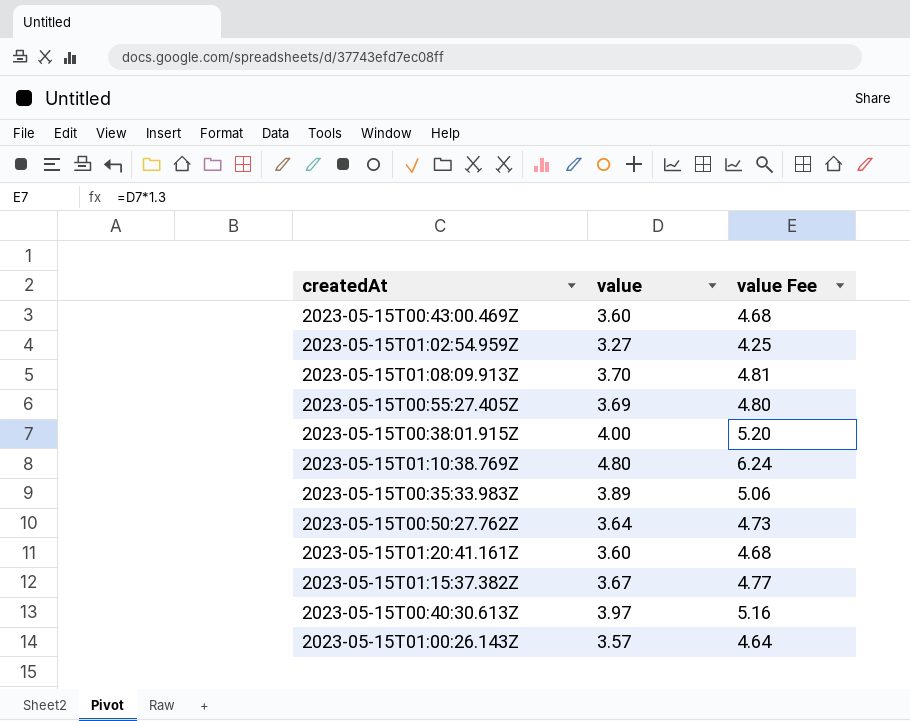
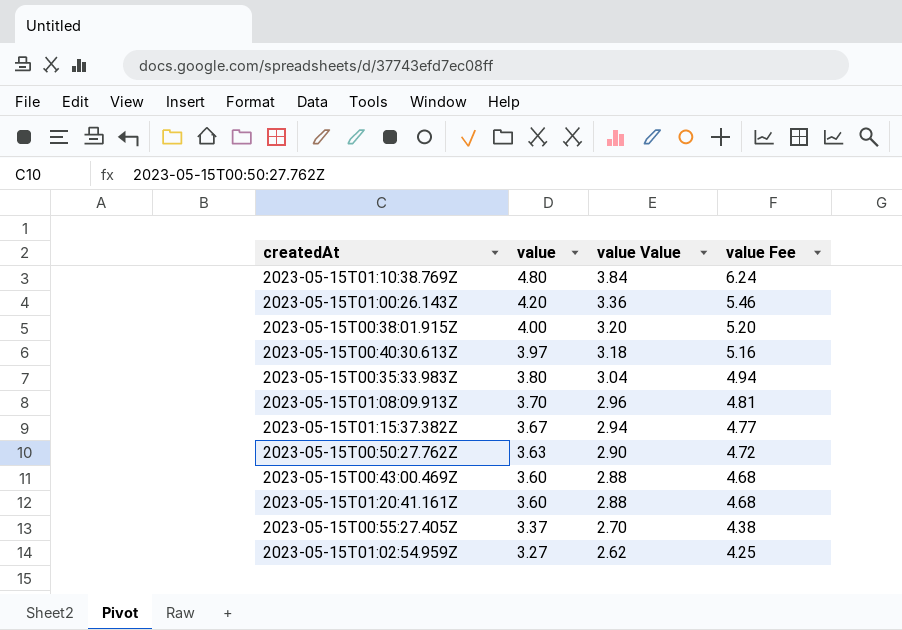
row order: none -> value descending
column value Value | formula: none -> [value] * 0.8
2023-05-15T01:00:26.143Z | value: 3.57 -> 4.20
2023-05-15T01:00:26.143Z | value Fee: 4.64 -> 5.46
2023-05-15T00:35:33.983Z | value: 3.89 -> 3.80
2023-05-15T00:35:33.983Z | value Fee: 5.06 -> 4.94
2023-05-15T00:50:27.762Z | value: 3.64 -> 3.63
2023-05-15T00:50:27.762Z | value Fee: 4.73 -> 4.72
2023-05-15T00:55:27.405Z | value: 3.69 -> 3.37
2023-05-15T00:55:27.405Z | value Fee: 4.80 -> 4.38

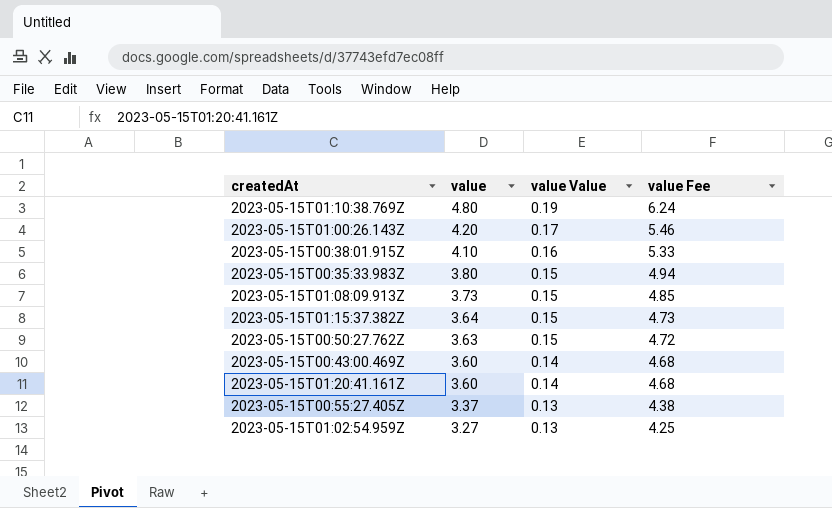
column value Value | formula: [value] * 0.8 -> [value] * 0.04
row 2023-05-15T00:40:30.613Z: 3.97 | 3.18 | 5.16 -> none
2023-05-15T00:38:01.915Z | value: 4.00 -> 4.10
2023-05-15T00:38:01.915Z | value Fee: 5.20 -> 5.33
2023-05-15T01:08:09.913Z | value: 3.70 -> 3.73
2023-05-15T01:08:09.913Z | value Fee: 4.81 -> 4.85
2023-05-15T01:15:37.382Z | value: 3.67 -> 3.64
2023-05-15T01:15:37.382Z | value Fee: 4.77 -> 4.73

